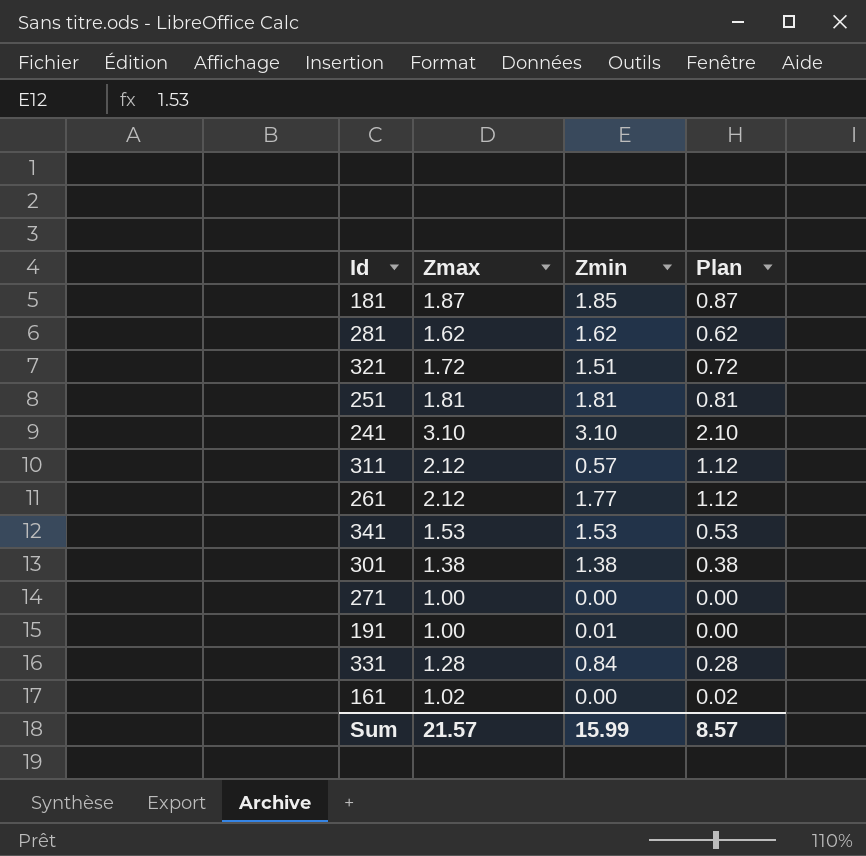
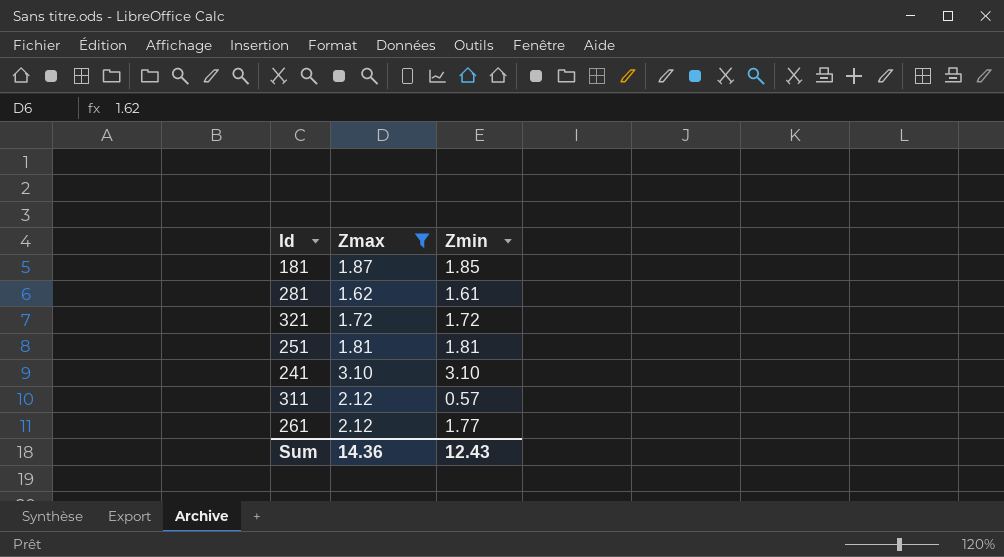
filter: none -> Zmax >= 1.62
column Plan | formula: [Zmax] - 1 -> none
281 | Zmin: 1.62 -> 1.61
321 | Zmin: 1.51 -> 1.72
Sum | Zmax: 21.57 -> 14.36
Sum | Zmin: 15.99 -> 12.43

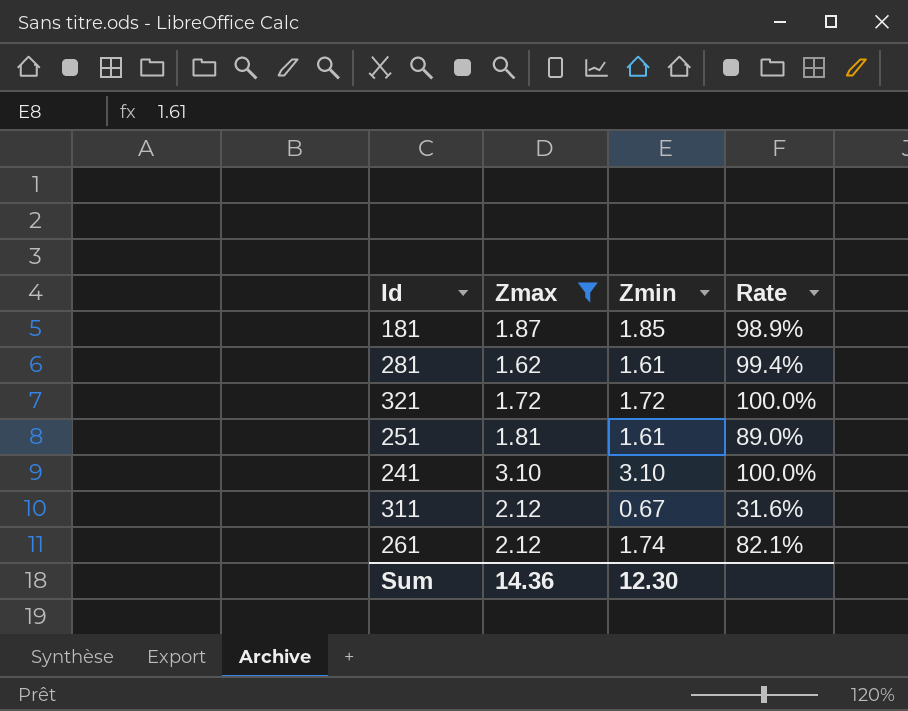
column Rate | formula: none -> [Zmin] / [Zmax]
251 | Zmin: 1.81 -> 1.61
311 | Zmin: 0.57 -> 0.67
261 | Zmin: 1.77 -> 1.74
Sum | Zmin: 12.43 -> 12.30

